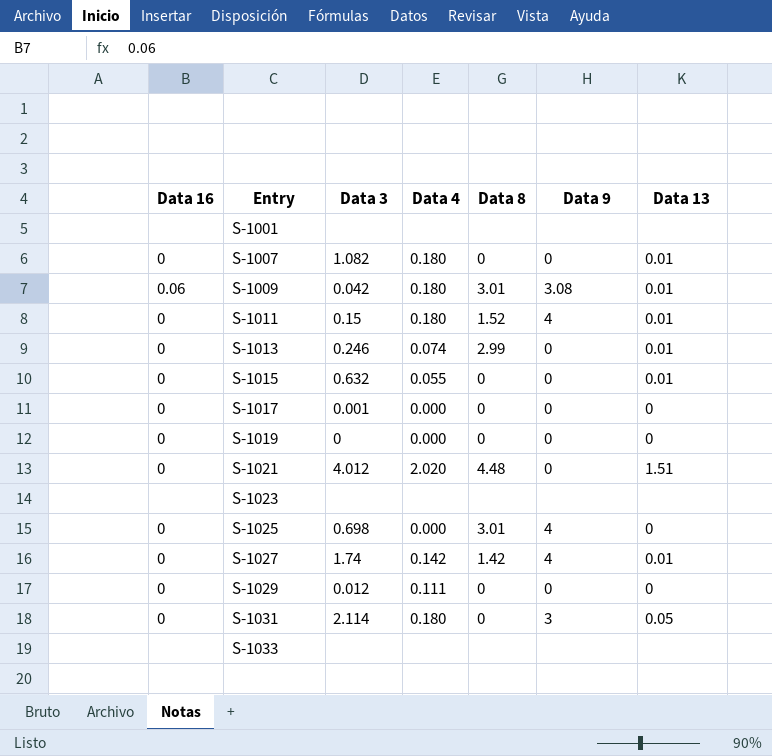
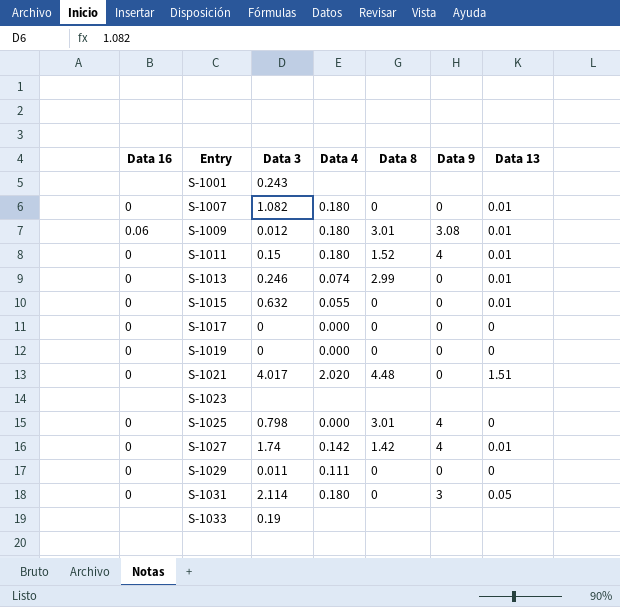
S-1001 | Data 3: none -> 0.243
S-1009 | Data 3: 0.042 -> 0.012
S-1017 | Data 3: 0.001 -> 0
S-1021 | Data 3: 4.012 -> 4.017
S-1025 | Data 3: 0.698 -> 0.798
S-1029 | Data 3: 0.012 -> 0.011
S-1033 | Data 3: none -> 0.19

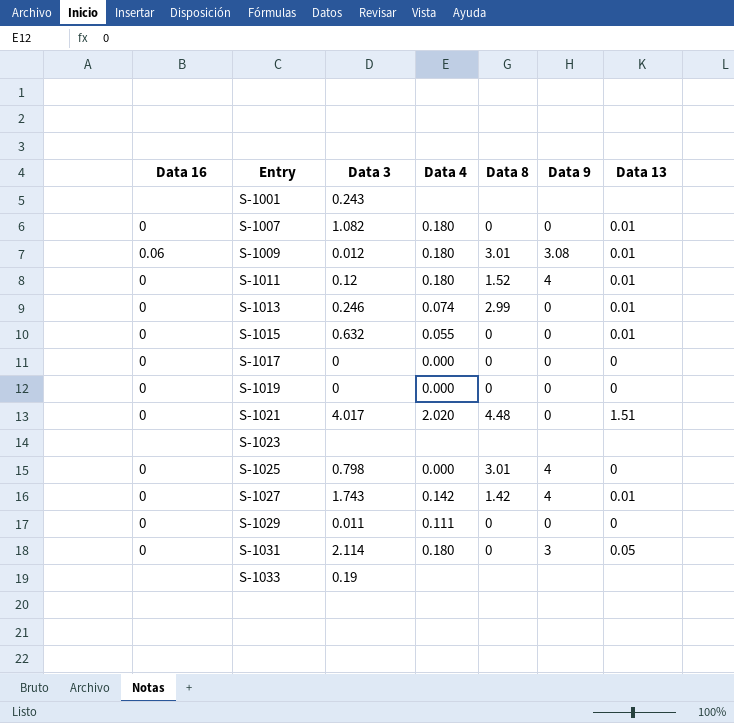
S-1011 | Data 3: 0.15 -> 0.12
S-1027 | Data 3: 1.74 -> 1.743

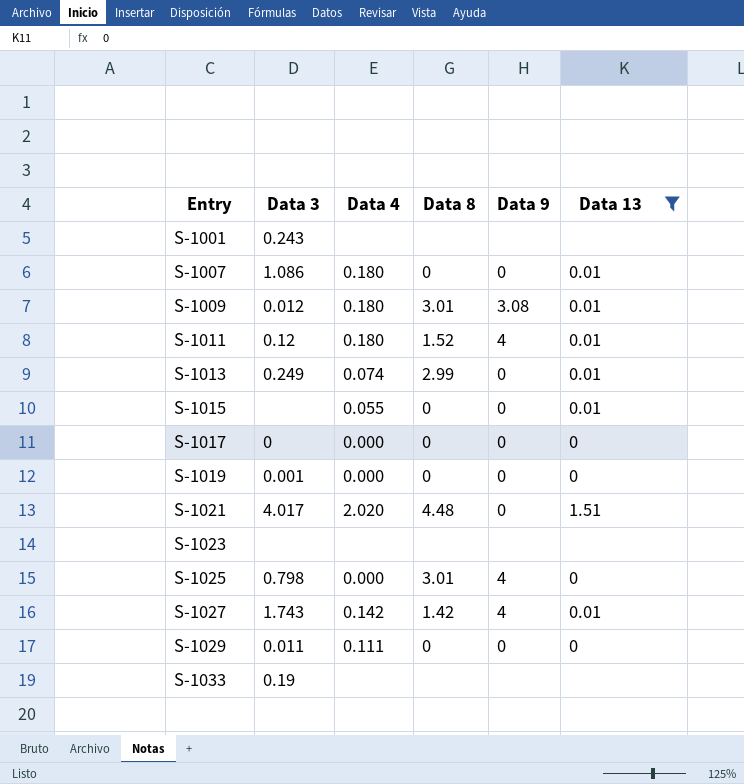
filter: none -> Data 13 != 0.05
column Data 16 | position: 1 -> none
S-1007 | Data 3: 1.082 -> 1.086
S-1013 | Data 3: 0.246 -> 0.249
S-1015 | Data 3: 0.632 -> none
S-1019 | Data 3: 0 -> 0.001

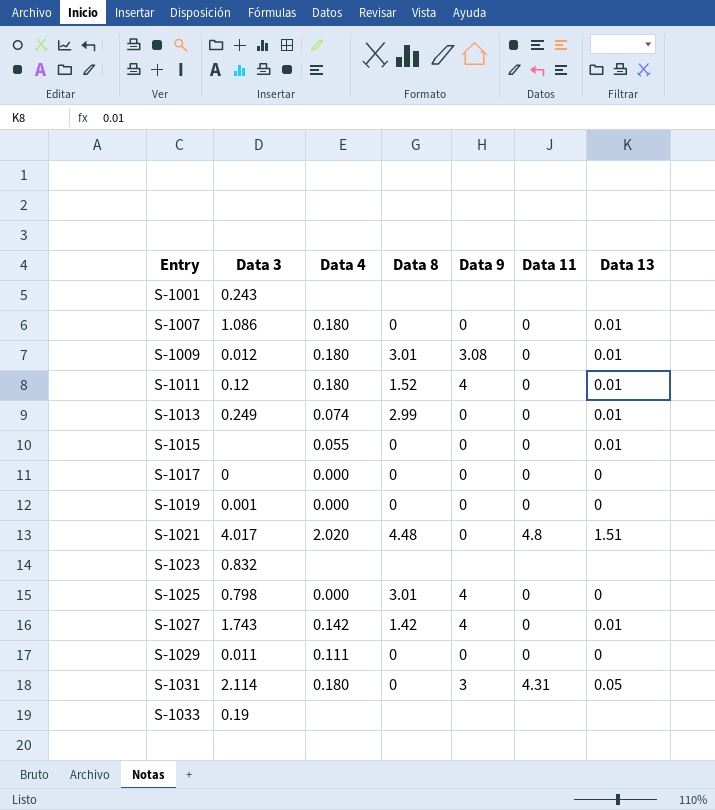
filter: Data 13 != 0.05 -> none
column Data 11 | position: none -> 6
S-1023 | Data 3: none -> 0.832

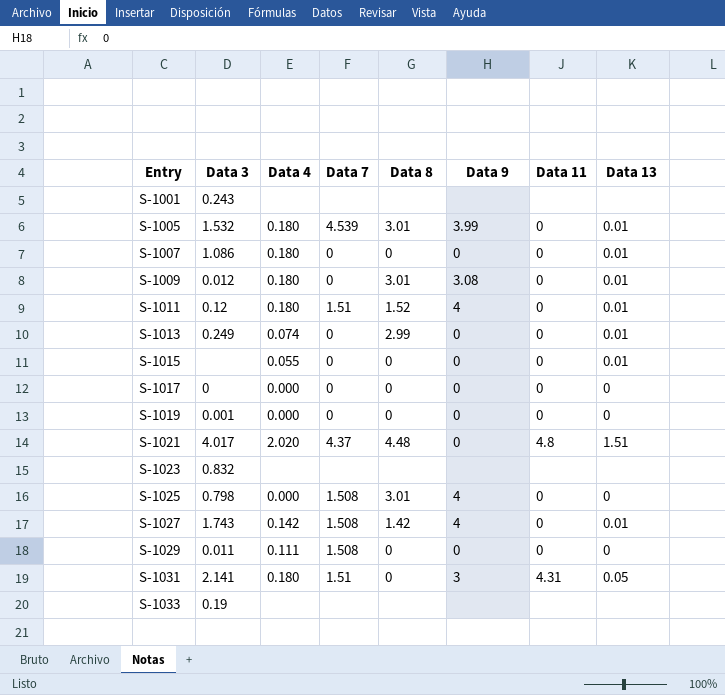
column Data 7 | position: none -> 4
row S-1005: none -> 1.532 | 0.180 | 4.539 | 3.01 | 3.99 | 0 | 0.01
S-1031 | Data 3: 2.114 -> 2.141

